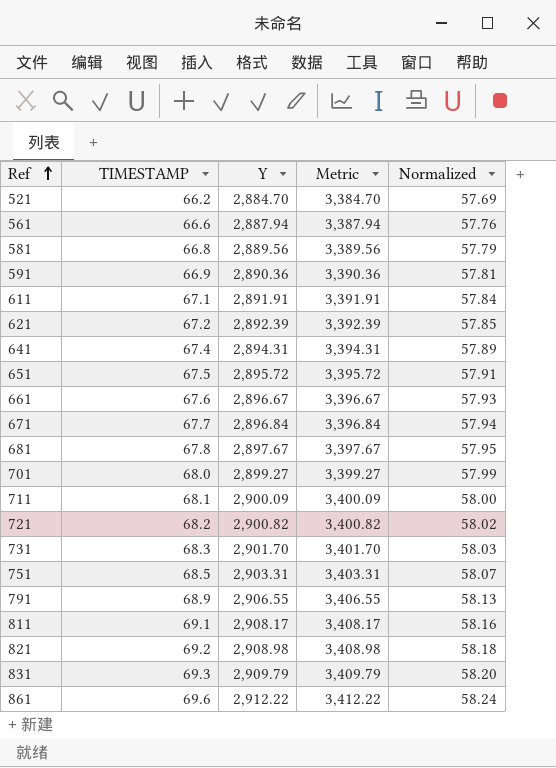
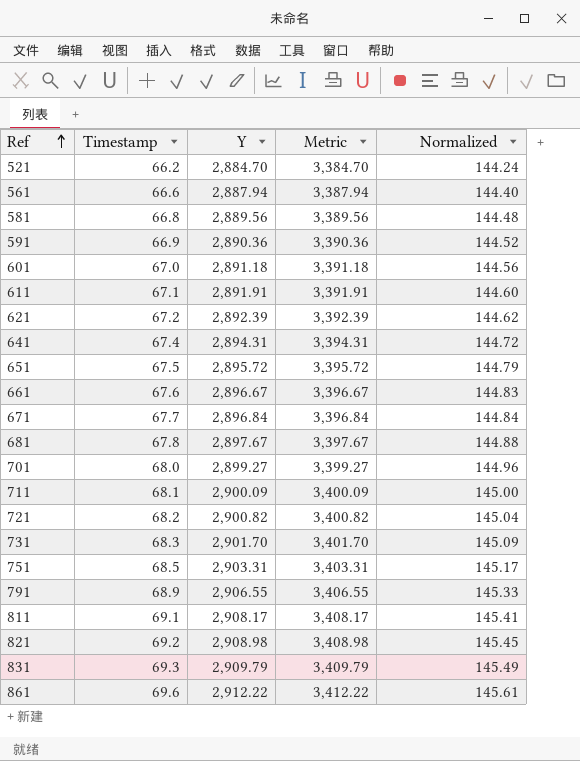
column name: TIMESTAMP -> Timestamp
column Normalized | formula: [Y] * 0.02 -> [Y] * 0.05
row 601: none -> 67.0 | 2,891.18 | 3,391.18 | 144.56

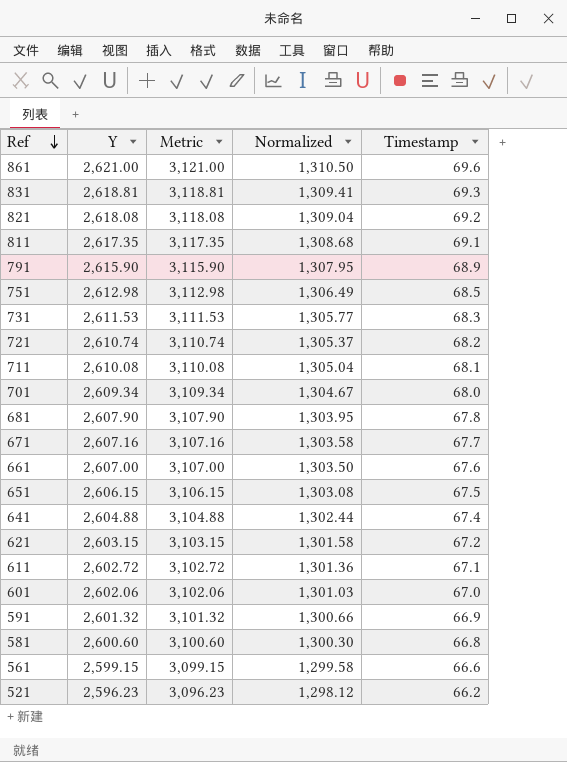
row order: Ref ascending -> Ref descending
column Normalized | formula: [Y] * 0.05 -> [Y] * 0.5
column Timestamp | position: 2 -> 5
861 | Y: 2,912.22 -> 2,621.00
861 | Metric: 3,412.22 -> 3,121.00
831 | Y: 2,909.79 -> 2,618.81
831 | Metric: 3,409.79 -> 3,118.81
821 | Y: 2,908.98 -> 2,618.08
821 | Metric: 3,408.98 -> 3,118.08
811 | Y: 2,908.17 -> 2,617.35
811 | Metric: 3,408.17 -> 3,117.35
791 | Y: 2,906.55 -> 2,615.90
791 | Metric: 3,406.55 -> 3,115.90
751 | Y: 2,903.31 -> 2,612.98
751 | Metric: 3,403.31 -> 3,112.98
731 | Y: 2,901.70 -> 2,611.53
731 | Metric: 3,401.70 -> 3,111.53
721 | Y: 2,900.82 -> 2,610.74
721 | Metric: 3,400.82 -> 3,110.74
711 | Y: 2,900.09 -> 2,610.08
711 | Metric: 3,400.09 -> 3,110.08
701 | Y: 2,899.27 -> 2,609.34
701 | Metric: 3,399.27 -> 3,109.34
681 | Y: 2,897.67 -> 2,607.90
681 | Metric: 3,397.67 -> 3,107.90
671 | Y: 2,896.84 -> 2,607.16
671 | Metric: 3,396.84 -> 3,107.16
661 | Y: 2,896.67 -> 2,607.00
661 | Metric: 3,396.67 -> 3,107.00
651 | Y: 2,895.72 -> 2,606.15
651 | Metric: 3,395.72 -> 3,106.15
641 | Y: 2,894.31 -> 2,604.88
641 | Metric: 3,394.31 -> 3,104.88
621 | Y: 2,892.39 -> 2,603.15
621 | Metric: 3,392.39 -> 3,103.15
611 | Y: 2,891.91 -> 2,602.72
611 | Metric: 3,391.91 -> 3,102.72
601 | Y: 2,891.18 -> 2,602.06
601 | Metric: 3,391.18 -> 3,102.06
591 | Y: 2,890.36 -> 2,601.32
591 | Metric: 3,390.36 -> 3,101.32
581 | Y: 2,889.56 -> 2,600.60
581 | Metric: 3,389.56 -> 3,100.60
561 | Y: 2,887.94 -> 2,599.15
561 | Metric: 3,387.94 -> 3,099.15
521 | Y: 2,884.70 -> 2,596.23
521 | Metric: 3,384.70 -> 3,096.23

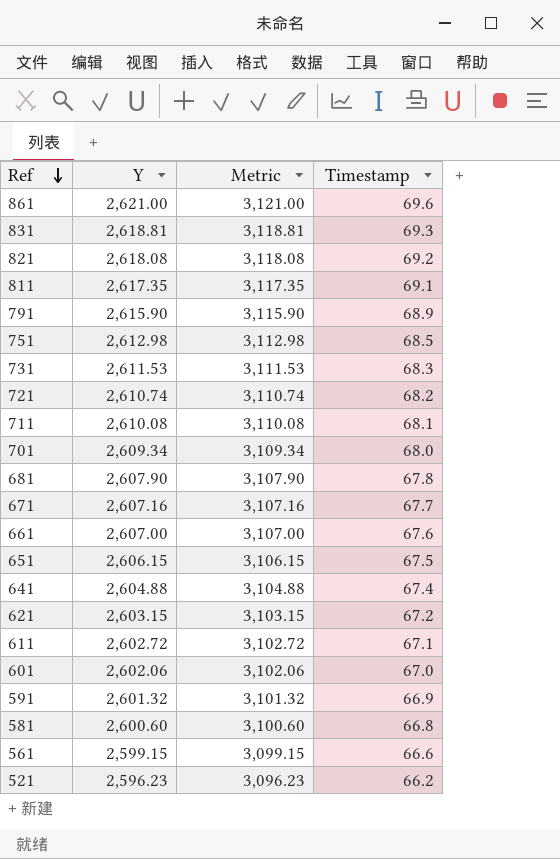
column Normalized | formula: [Y] * 0.5 -> none

